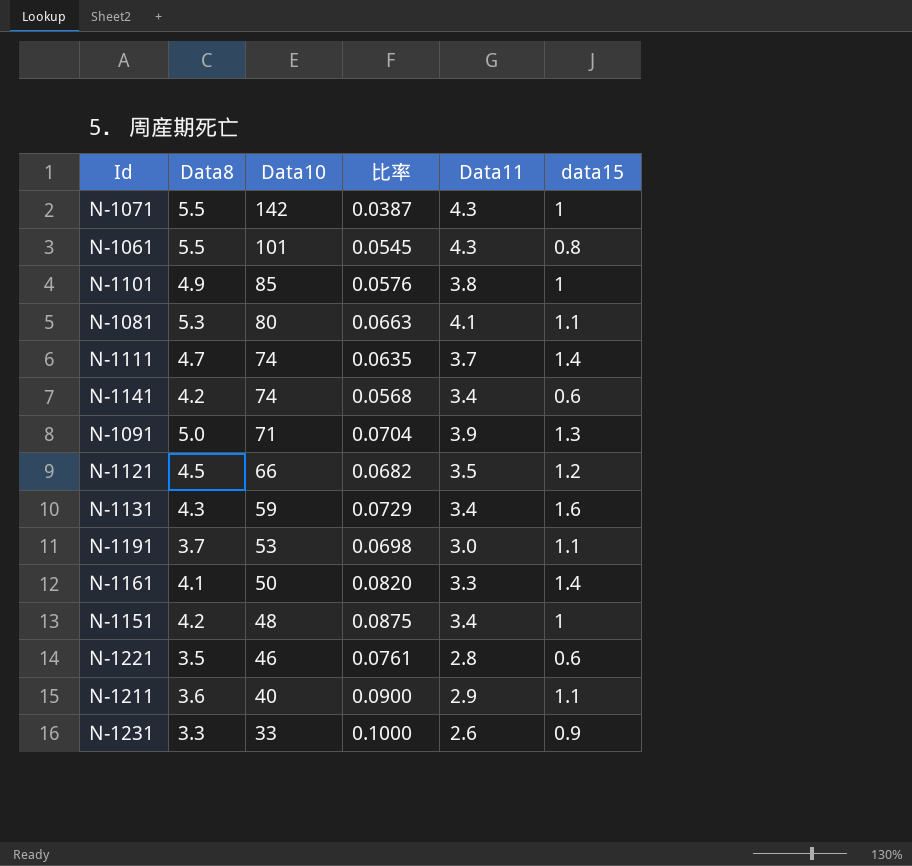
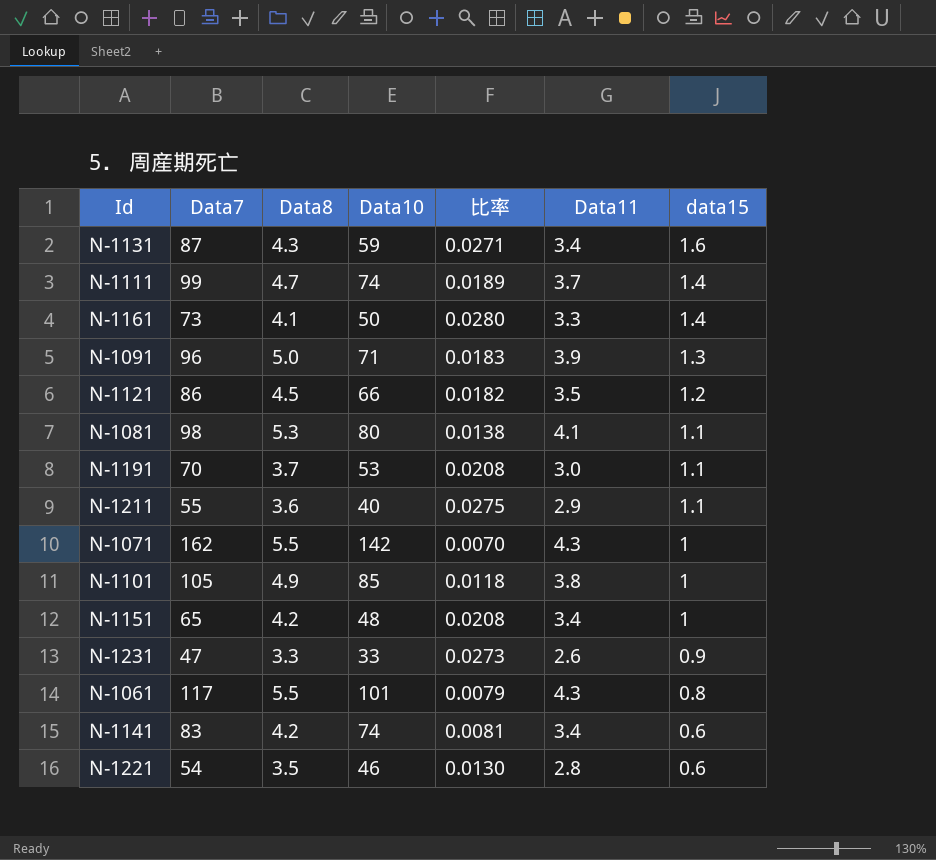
row order: Data10 descending -> data15 descending
column Data7 | position: none -> 2
column 比率 | formula: [Data8] / [Data10] -> [data15] / [Data10]

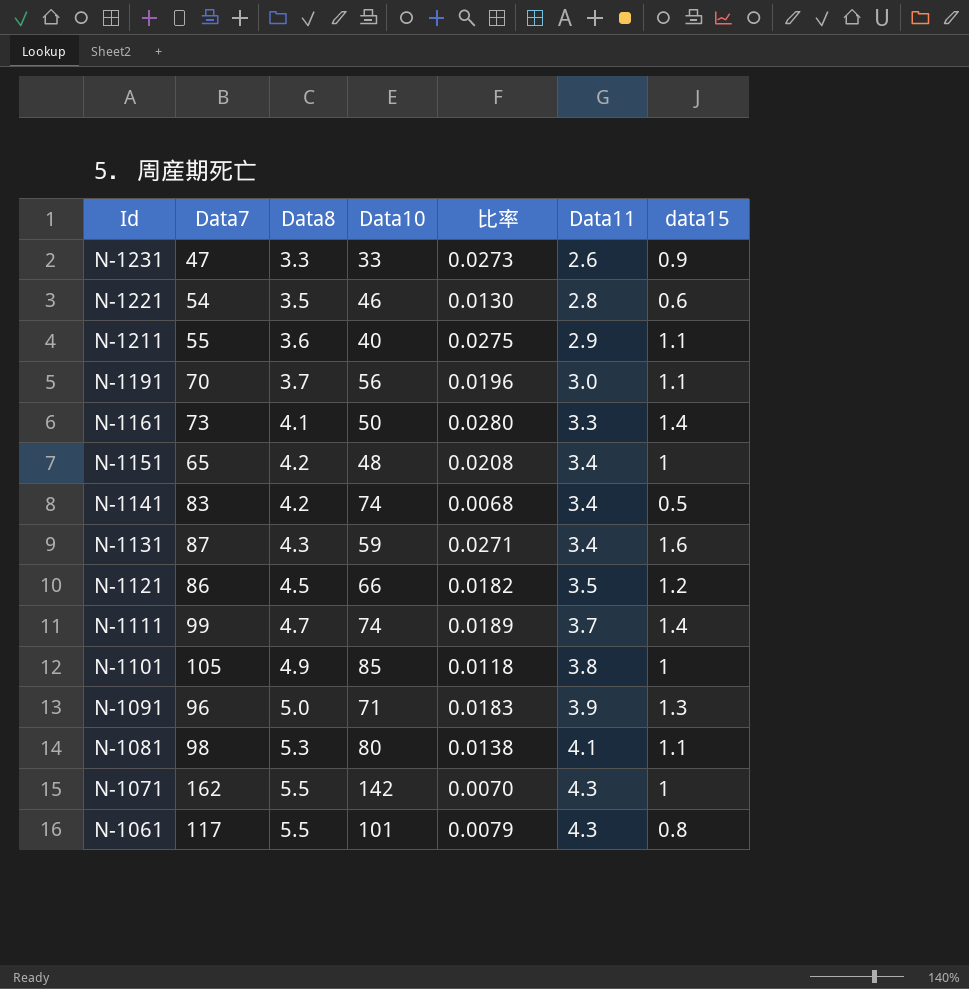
row order: data15 descending -> Id descending
N-1191 | Data10: 53 -> 56
N-1191 | 比率: 0.0208 -> 0.0196
N-1141 | 比率: 0.0081 -> 0.0068
N-1141 | data15: 0.6 -> 0.5

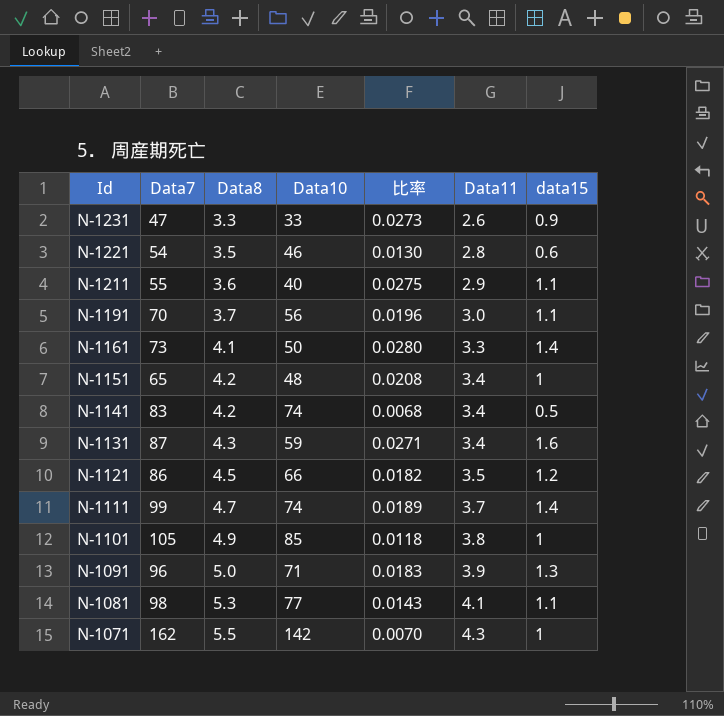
row N-1061: 117 | 5.5 | 101 | 0.0079 | 4.3 | 0.8 -> none
N-1081 | Data10: 80 -> 77
N-1081 | 比率: 0.0138 -> 0.0143

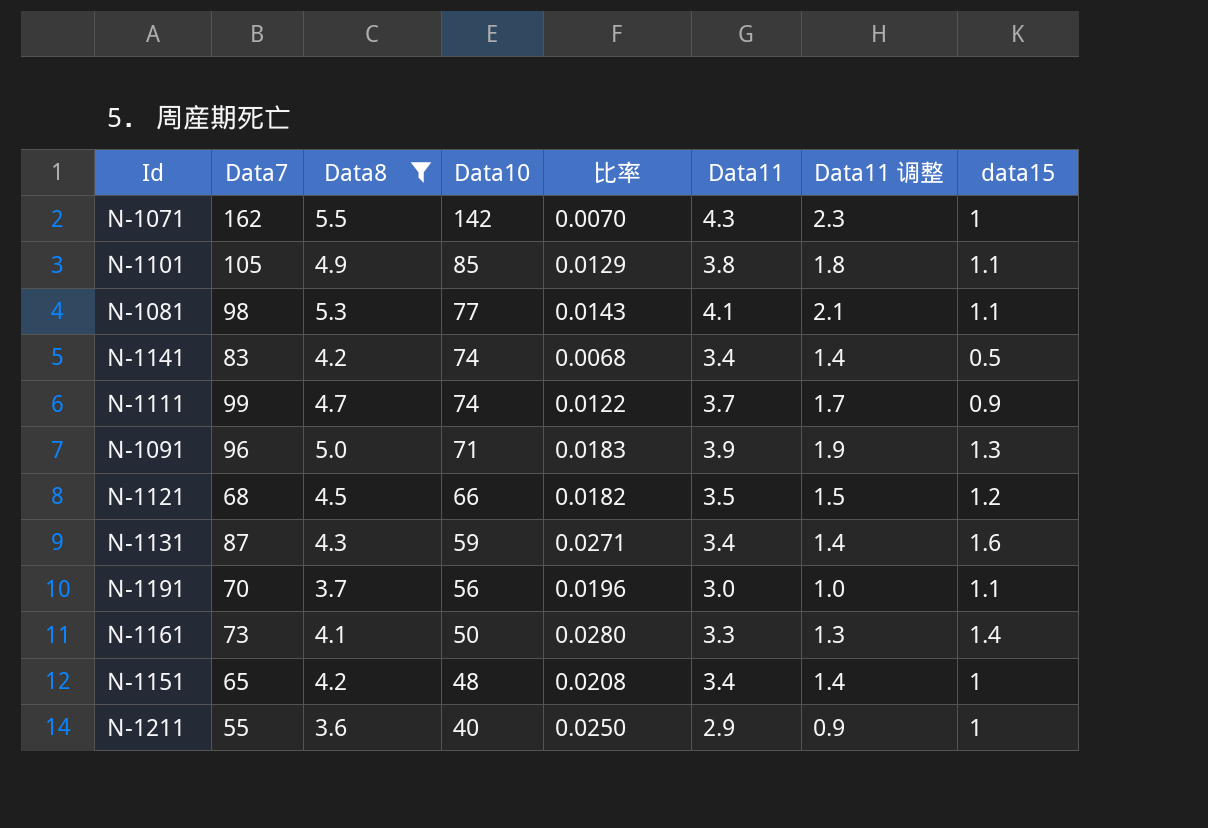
filter: none -> Data8 >= 3.6
row order: Id descending -> Data10 descending
column Data11 调整 | formula: none -> [Data11] - 2
N-1101 | 比率: 0.0118 -> 0.0129
N-1101 | data15: 1 -> 1.1
N-1111 | 比率: 0.0189 -> 0.0122
N-1111 | data15: 1.4 -> 0.9
N-1121 | Data7: 86 -> 68
N-1211 | 比率: 0.0275 -> 0.0250
N-1211 | data15: 1.1 -> 1

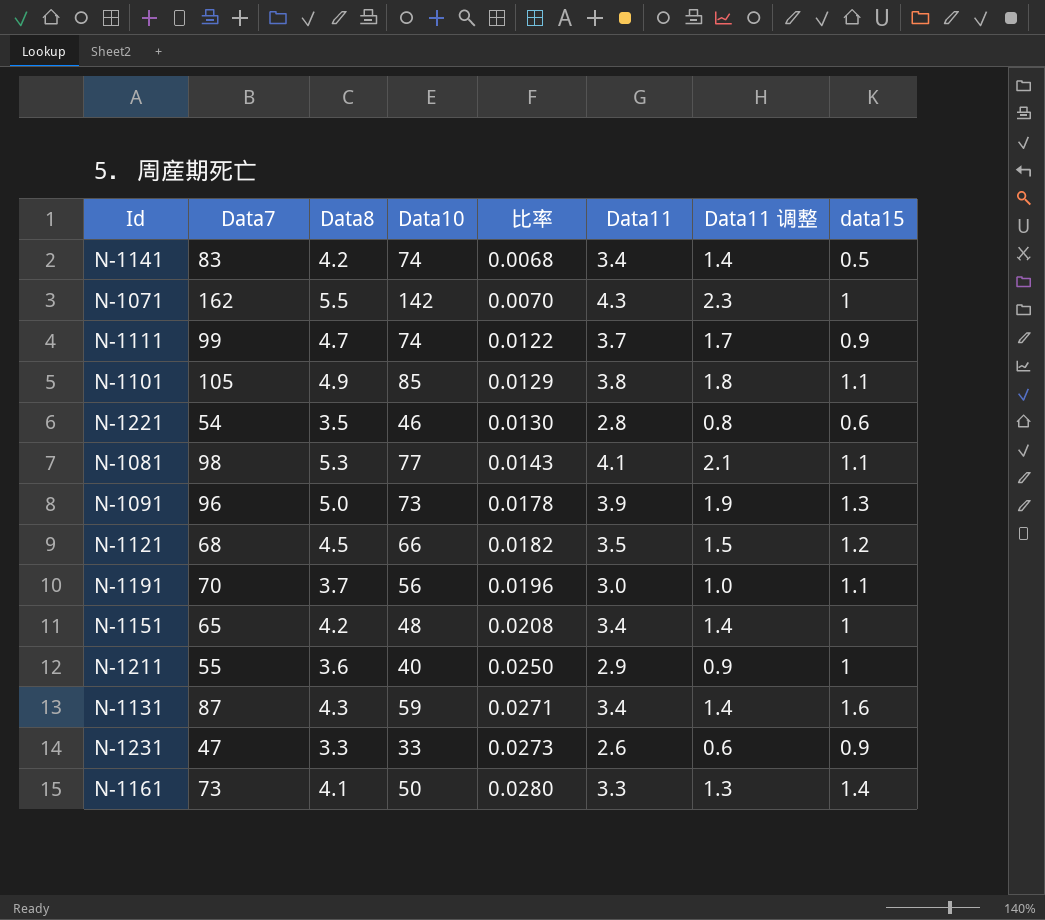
filter: Data8 >= 3.6 -> none
row order: Data10 descending -> 比率 ascending
N-1091 | Data10: 71 -> 73
N-1091 | 比率: 0.0183 -> 0.0178

